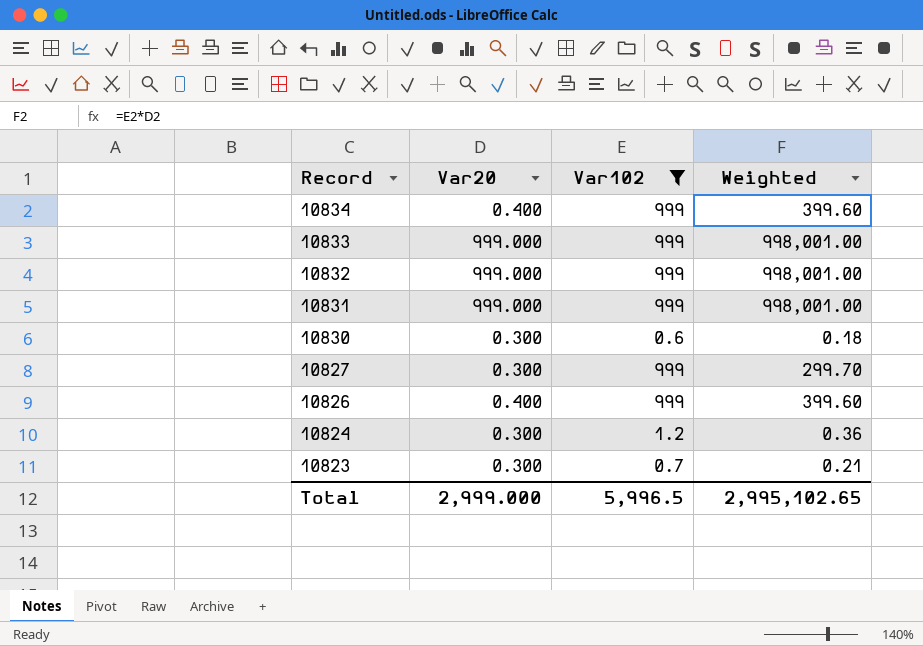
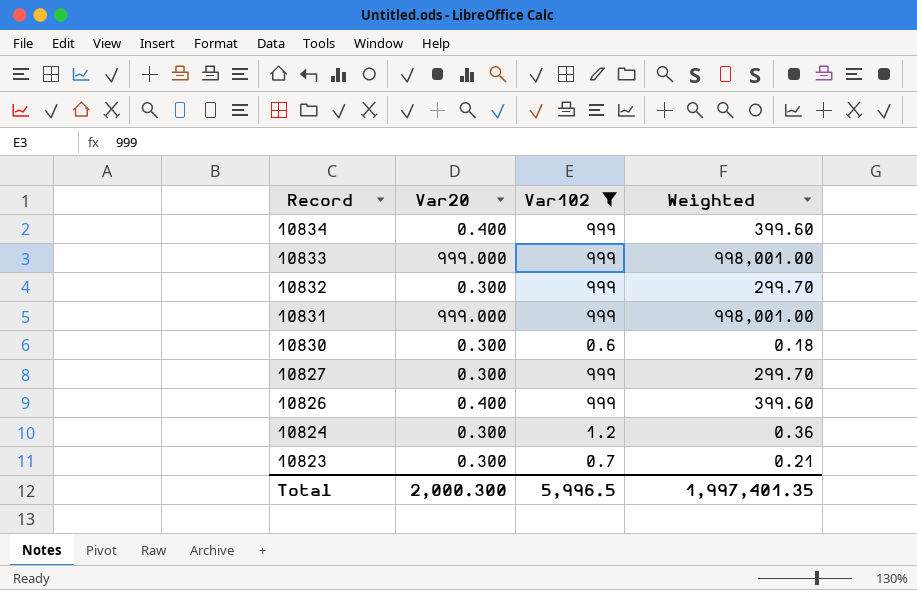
10832 | Var20: 999.000 -> 0.300
10832 | Weighted: 998,001.00 -> 299.70
Total | Var20: 2,999.000 -> 2,000.300
Total | Weighted: 2,995,102.65 -> 1,997,401.35

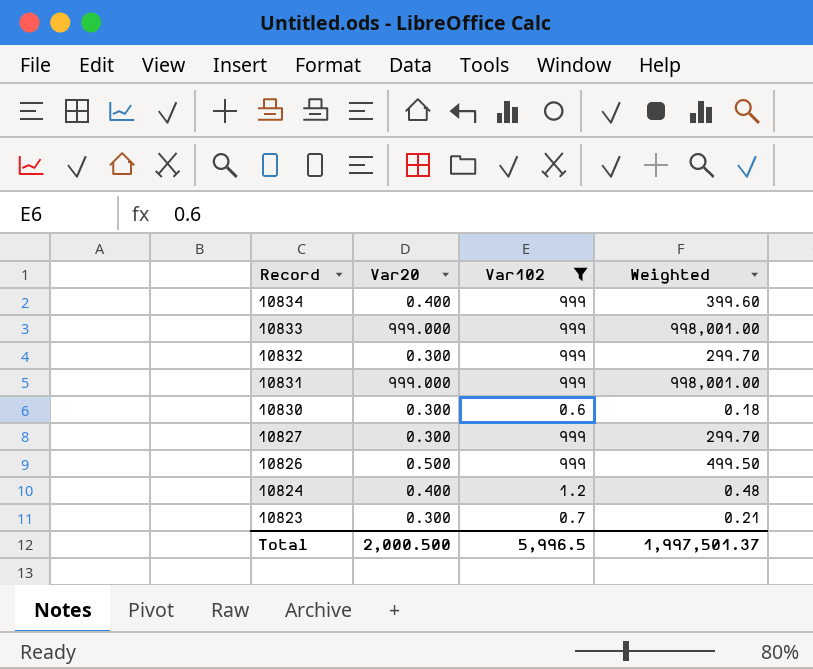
10826 | Var20: 0.400 -> 0.500
10826 | Weighted: 399.60 -> 499.50
10824 | Var20: 0.300 -> 0.400
10824 | Weighted: 0.36 -> 0.48
Total | Var20: 2,000.300 -> 2,000.500
Total | Weighted: 1,997,401.35 -> 1,997,501.37

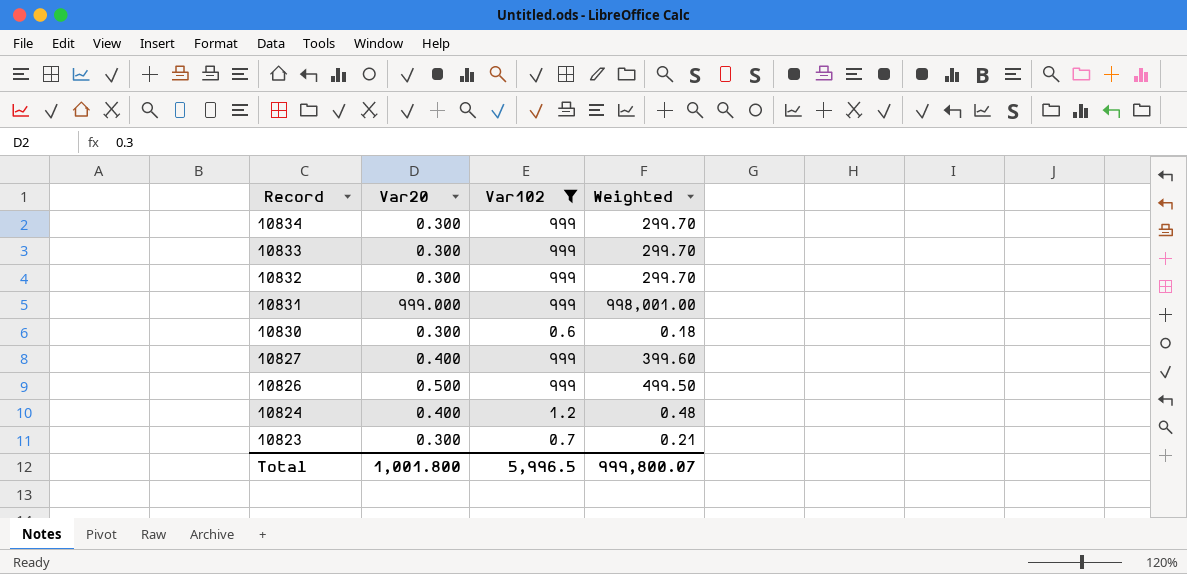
10834 | Var20: 0.400 -> 0.300
10834 | Weighted: 399.60 -> 299.70
10833 | Var20: 999.000 -> 0.300
10833 | Weighted: 998,001.00 -> 299.70
10827 | Var20: 0.300 -> 0.400
10827 | Weighted: 299.70 -> 399.60
Total | Var20: 2,000.500 -> 1,001.800
Total | Weighted: 1,997,501.37 -> 999,800.07

